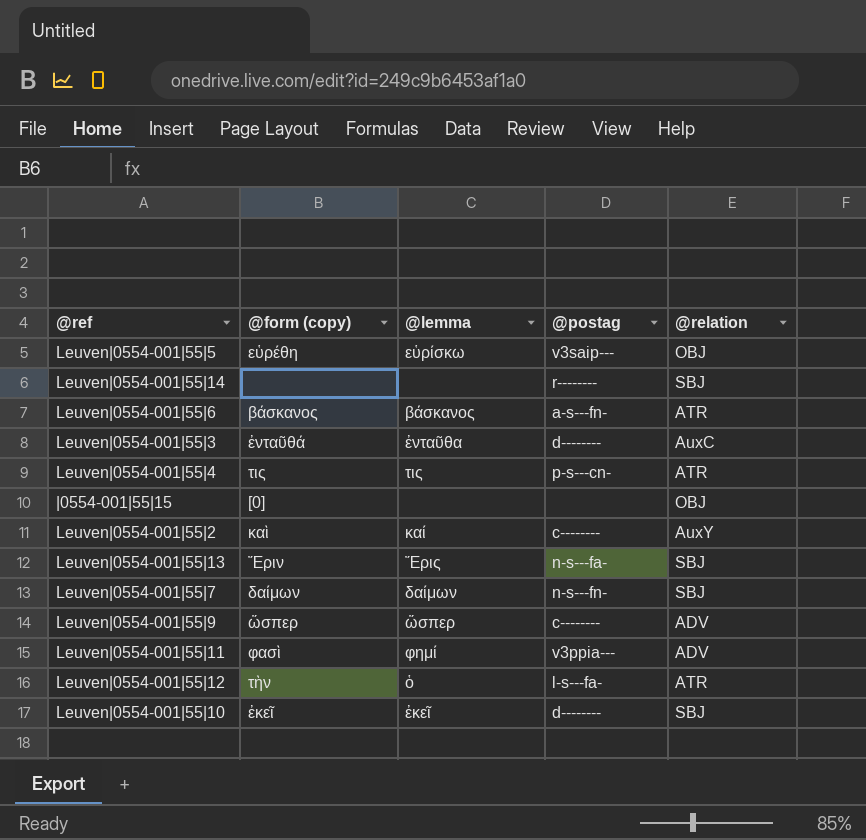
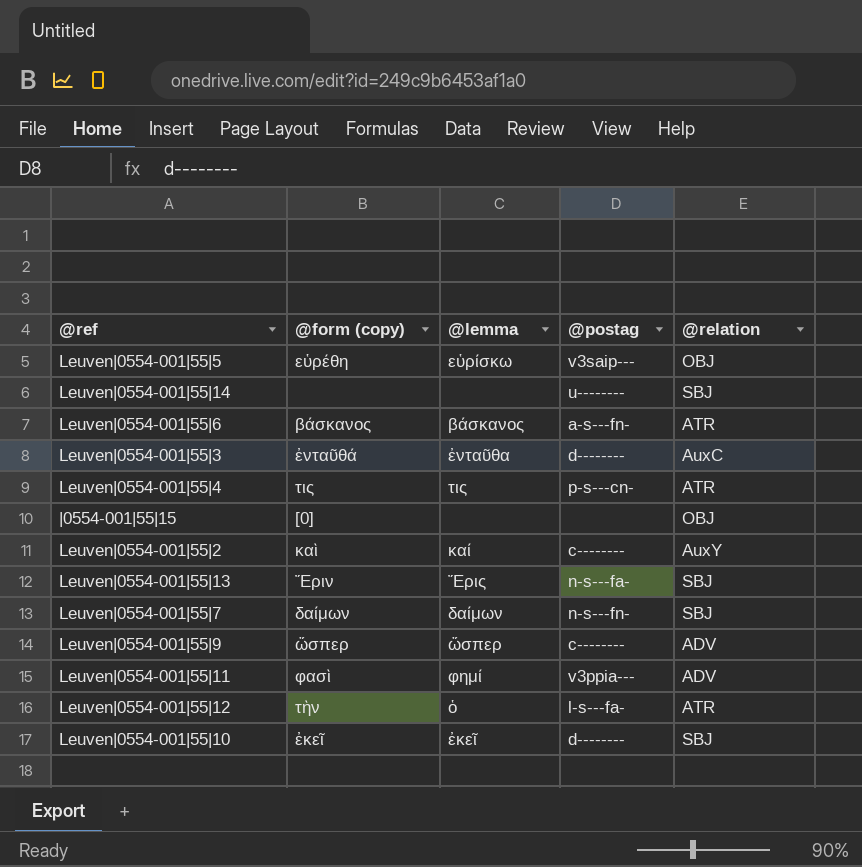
Leuven|0554-001|55|14 | @postag: r-------- -> u--------

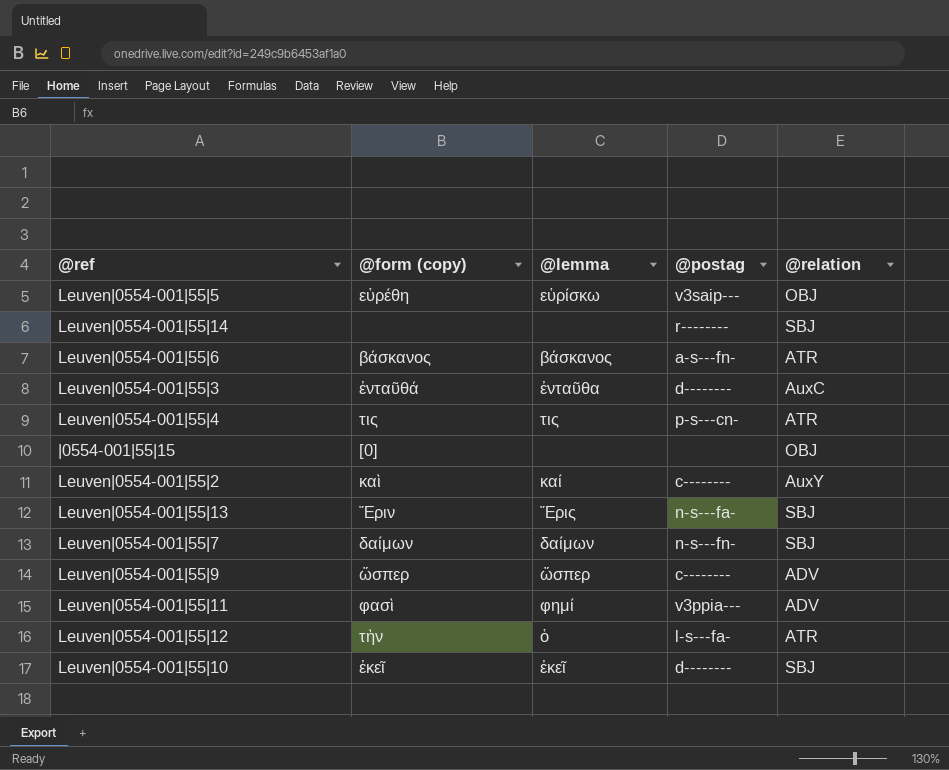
Leuven|0554-001|55|14 | @postag: u-------- -> r--------

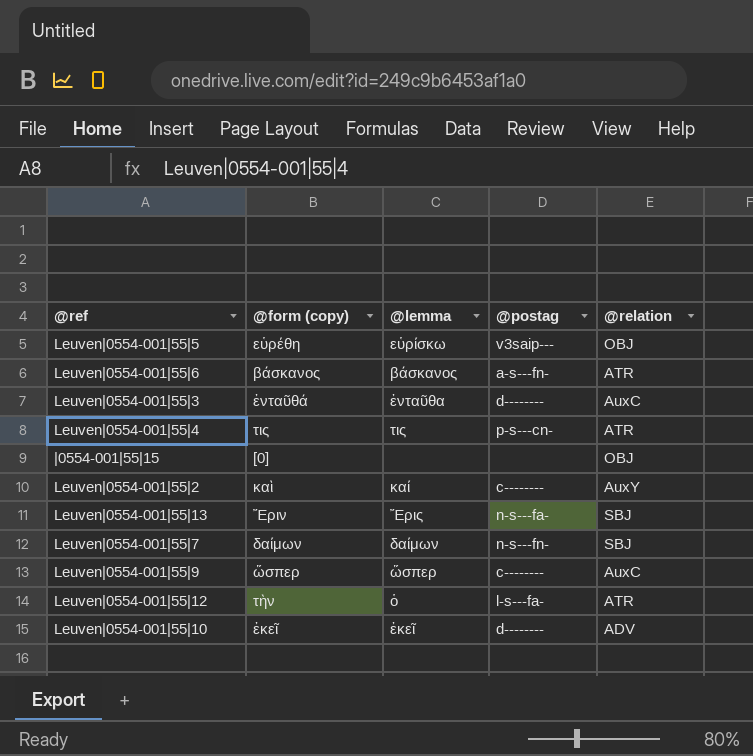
row Leuven|0554-001|55|14: none | none | r-------- | SBJ -> none
row Leuven|0554-001|55|11: φασὶ | φημί | v3ppia--- | ADV -> none
Leuven|0554-001|55|9 | @relation: ADV -> AuxC
Leuven|0554-001|55|10 | @relation: SBJ -> ADV

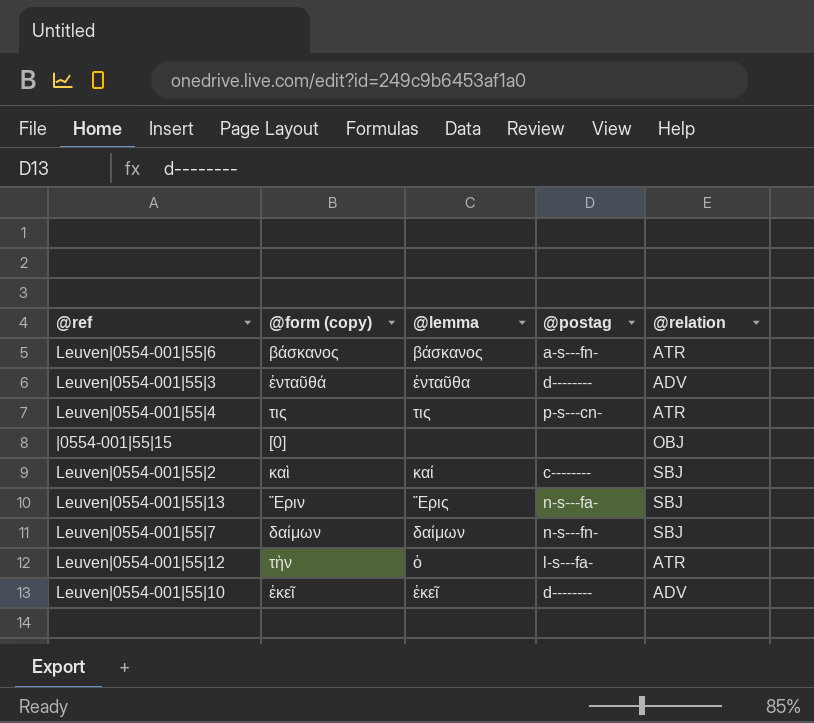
row Leuven|0554-001|55|5: εὑρέθη | εὑρίσκω | v3saip--- | OBJ -> none
row Leuven|0554-001|55|9: ὥσπερ | ὥσπερ | c-------- | AuxC -> none
Leuven|0554-001|55|3 | @relation: AuxC -> ADV
Leuven|0554-001|55|2 | @relation: AuxY -> SBJ

